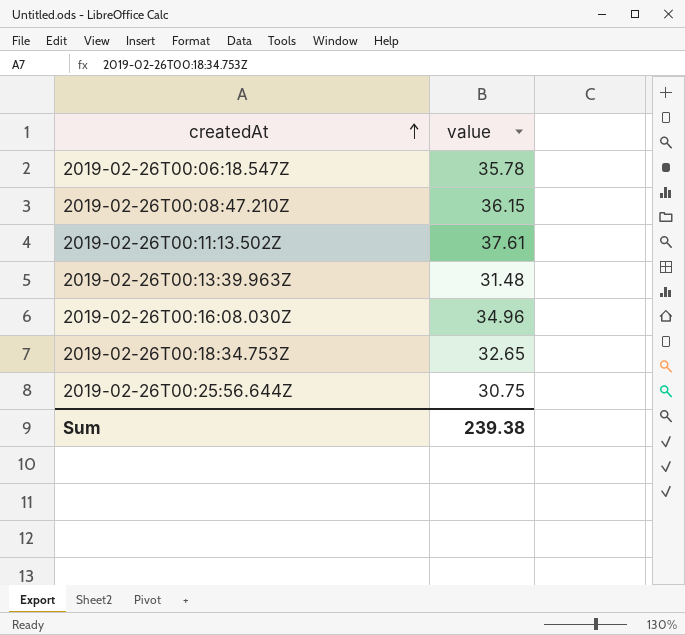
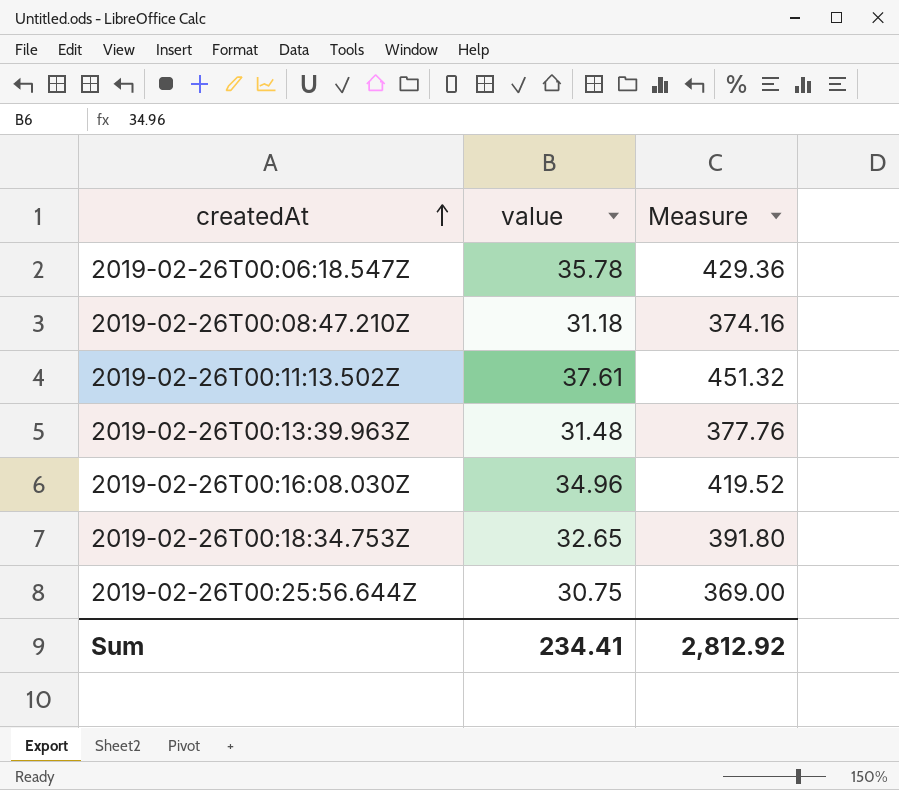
column Measure | formula: none -> [value] * 12
2019-02-26T00:08:47.210Z | value: 36.15 -> 31.18
Sum | value: 239.38 -> 234.41

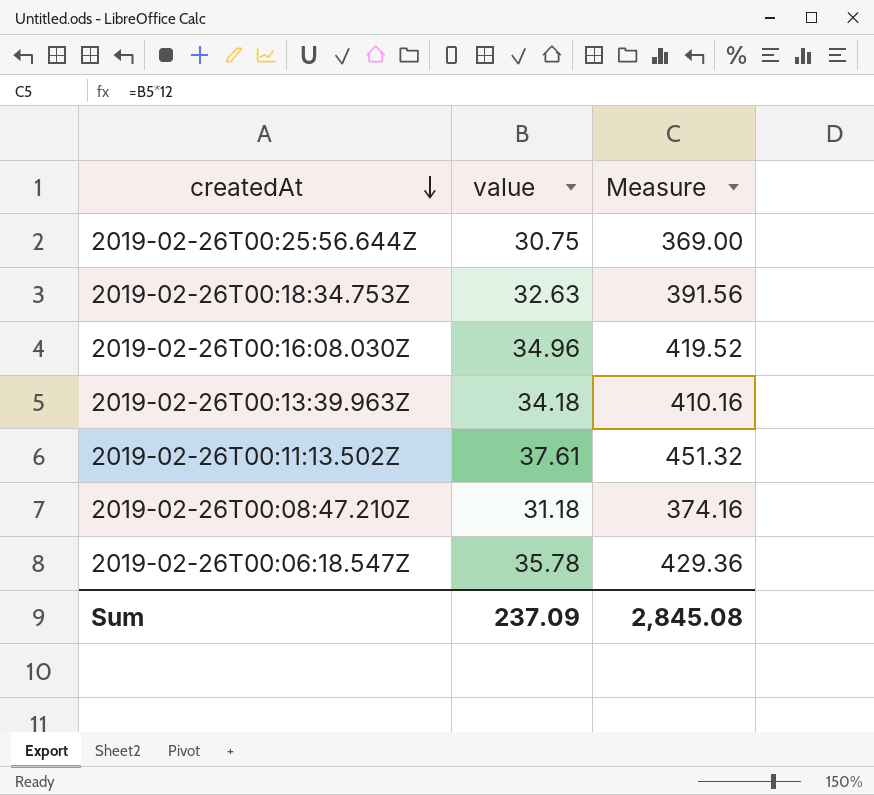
row order: createdAt ascending -> createdAt descending
2019-02-26T00:18:34.753Z | value: 32.65 -> 32.63
2019-02-26T00:18:34.753Z | Measure: 391.80 -> 391.56
2019-02-26T00:13:39.963Z | value: 31.48 -> 34.18
2019-02-26T00:13:39.963Z | Measure: 377.76 -> 410.16
Sum | value: 234.41 -> 237.09
Sum | Measure: 2,812.92 -> 2,845.08

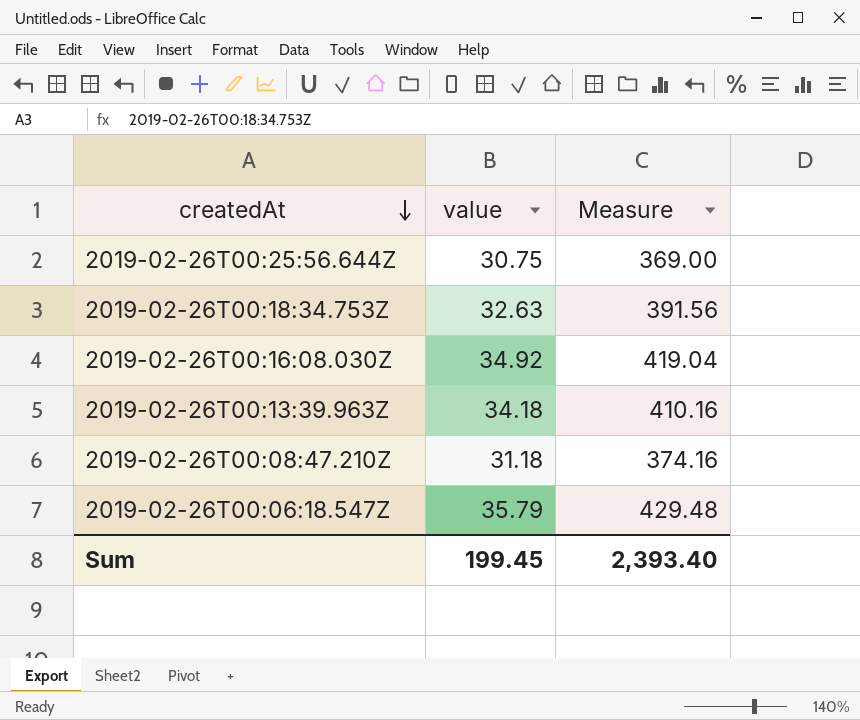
row 2019-02-26T00:11:13.502Z: 37.61 | 451.32 -> none
2019-02-26T00:16:08.030Z | value: 34.96 -> 34.92
2019-02-26T00:16:08.030Z | Measure: 419.52 -> 419.04
2019-02-26T00:06:18.547Z | value: 35.78 -> 35.79
2019-02-26T00:06:18.547Z | Measure: 429.36 -> 429.48
Sum | value: 237.09 -> 199.45
Sum | Measure: 2,845.08 -> 2,393.40

